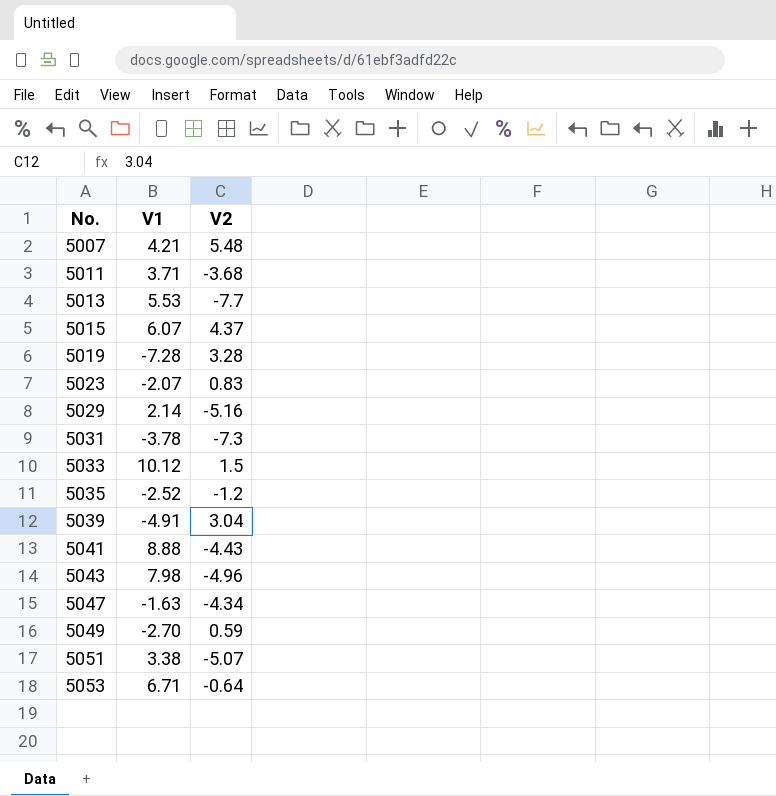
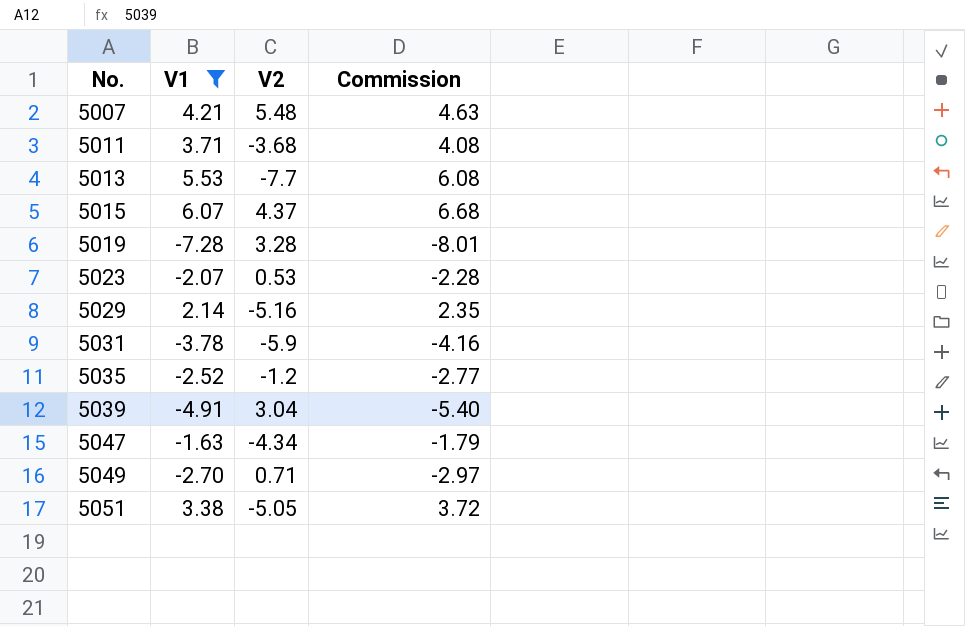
filter: none -> V1 <= 6.07
column Commission | formula: none -> [V1] * 1.1
5023 | V2: 0.83 -> 0.53
5031 | V2: -7.3 -> -5.9
5049 | V2: 0.59 -> 0.71
5051 | V2: -5.07 -> -5.05

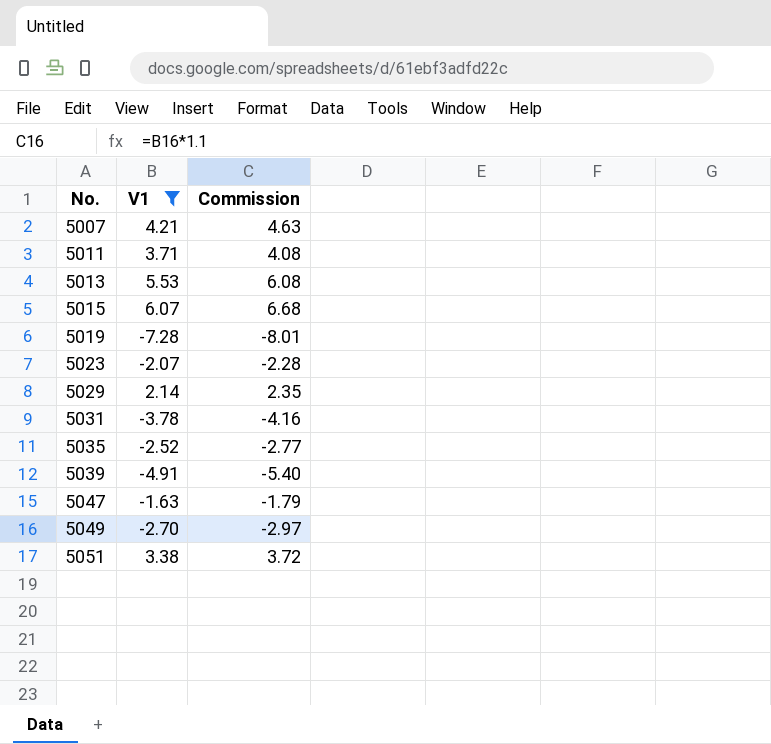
column V2 | position: 3 -> none

